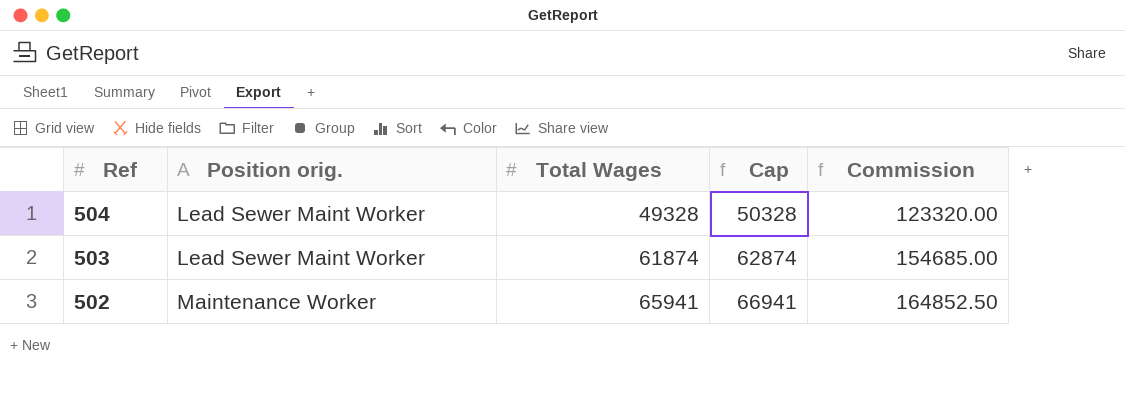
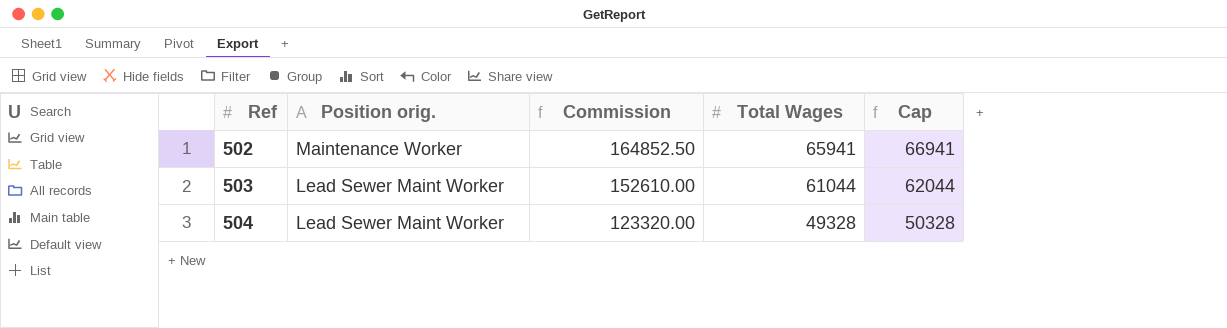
row order: Ref descending -> Ref ascending
column Commission | position: 5 -> 3
503 | Commission: 154685.00 -> 152610.00
503 | Total Wages: 61874 -> 61044
503 | Cap: 62874 -> 62044

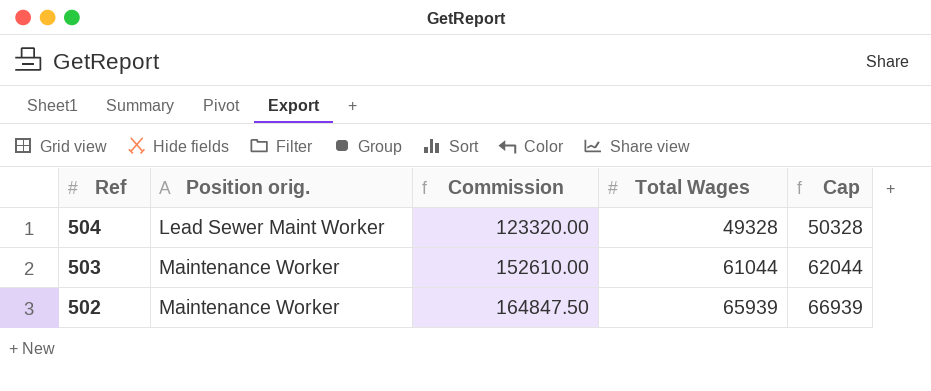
row order: Ref ascending -> Ref descending
503 | Position orig.: Lead Sewer Maint Worker -> Maintenance Worker
502 | Commission: 164852.50 -> 164847.50
502 | Total Wages: 65941 -> 65939
502 | Cap: 66941 -> 66939

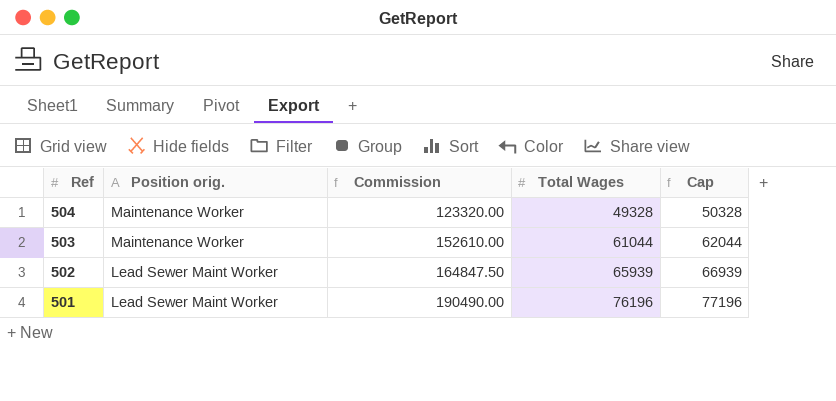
504 | Position orig.: Lead Sewer Maint Worker -> Maintenance Worker
502 | Position orig.: Maintenance Worker -> Lead Sewer Maint Worker
row 501: none -> Lead Sewer Maint Worker | 190490.00 | 76196 | 77196

